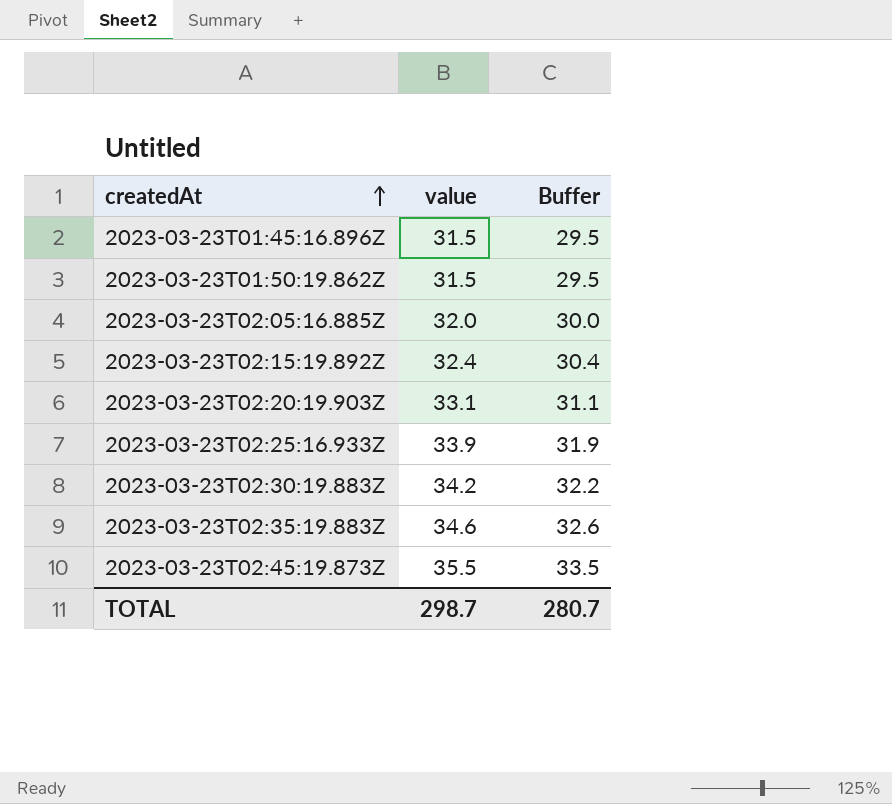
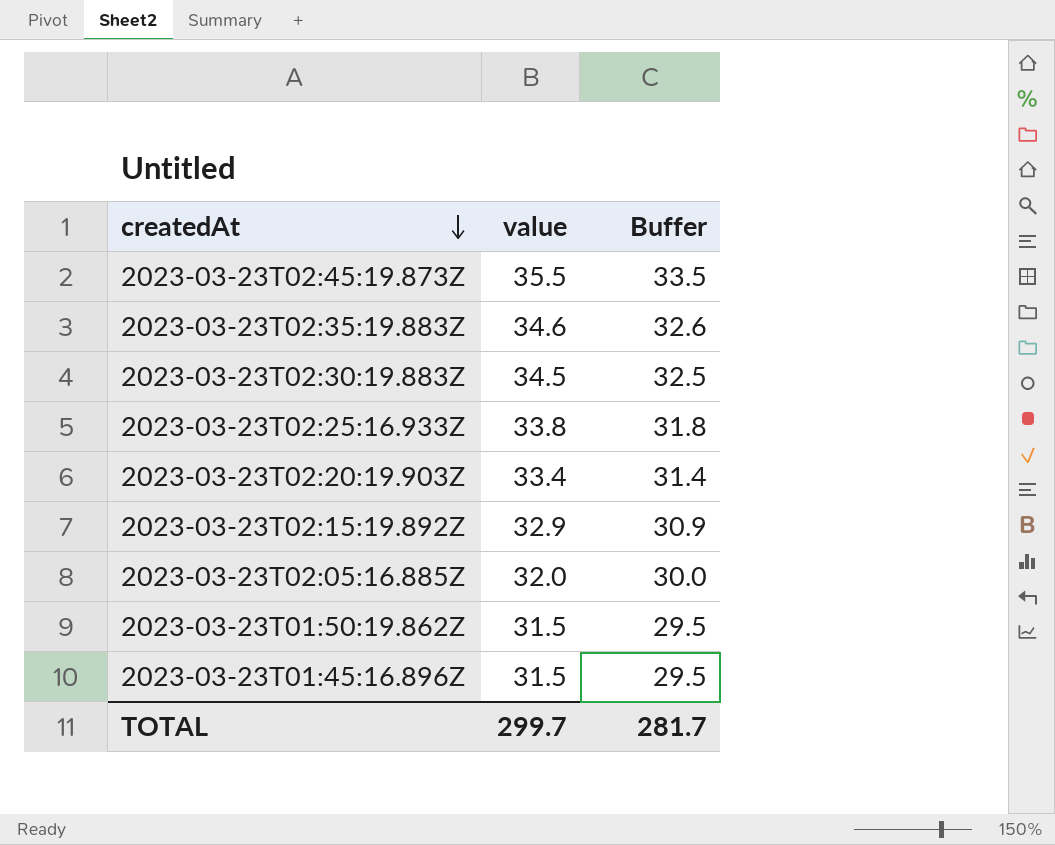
row order: createdAt ascending -> createdAt descending
2023-03-23T02:30:19.883Z | value: 34.2 -> 34.5
2023-03-23T02:30:19.883Z | Buffer: 32.2 -> 32.5
2023-03-23T02:25:16.933Z | value: 33.9 -> 33.8
2023-03-23T02:25:16.933Z | Buffer: 31.9 -> 31.8
2023-03-23T02:20:19.903Z | value: 33.1 -> 33.4
2023-03-23T02:20:19.903Z | Buffer: 31.1 -> 31.4
2023-03-23T02:15:19.892Z | value: 32.4 -> 32.9
2023-03-23T02:15:19.892Z | Buffer: 30.4 -> 30.9
TOTAL | value: 298.7 -> 299.7
TOTAL | Buffer: 280.7 -> 281.7

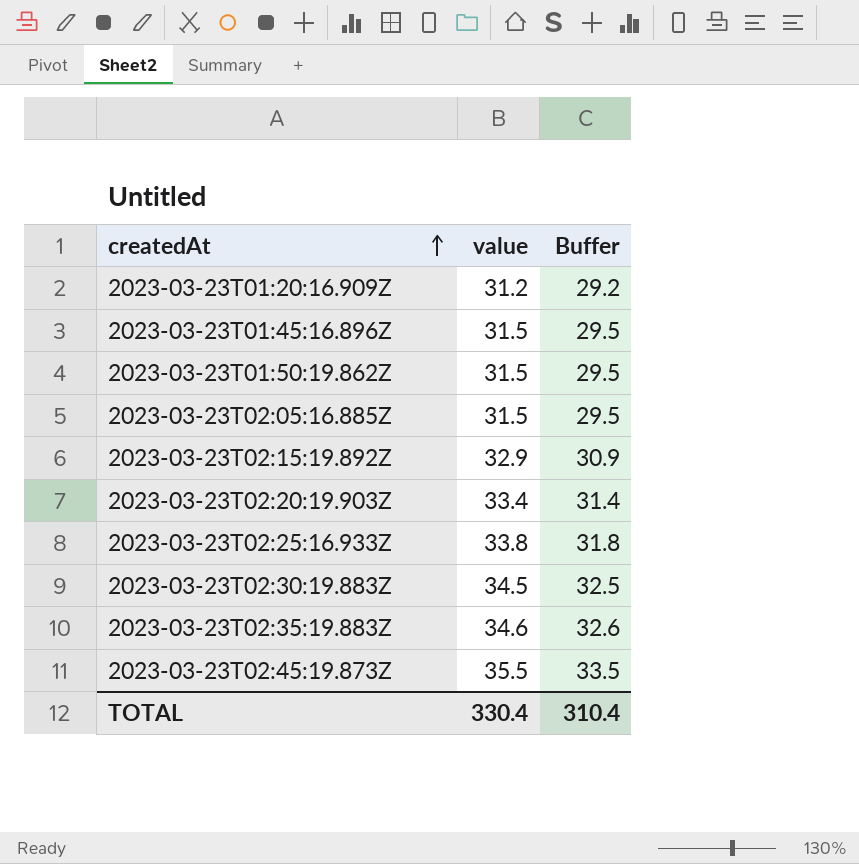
row order: createdAt descending -> createdAt ascending
row 2023-03-23T01:20:16.909Z: none -> 31.2 | 29.2
2023-03-23T02:05:16.885Z | value: 32.0 -> 31.5
2023-03-23T02:05:16.885Z | Buffer: 30.0 -> 29.5
TOTAL | value: 299.7 -> 330.4
TOTAL | Buffer: 281.7 -> 310.4

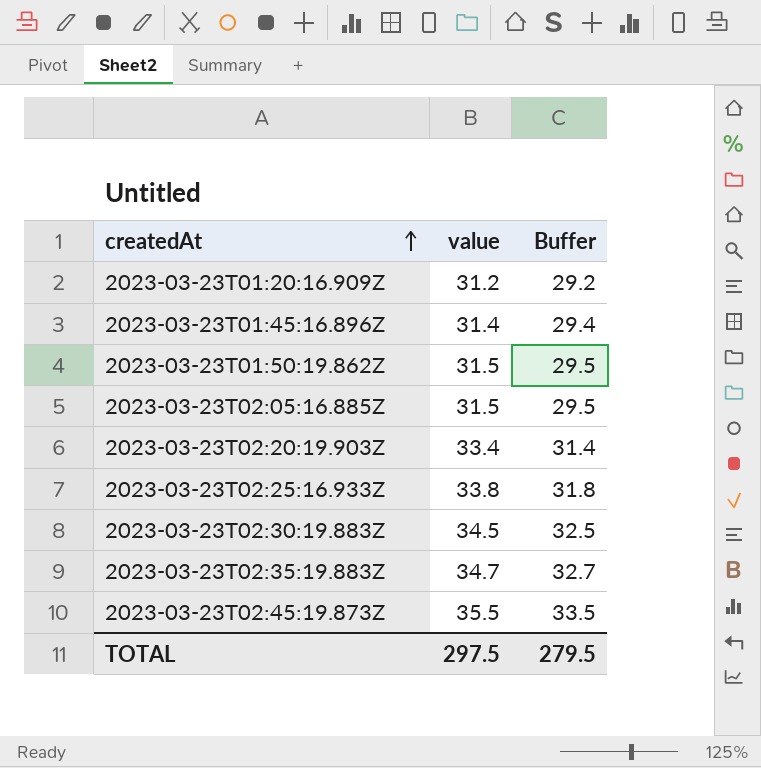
row 2023-03-23T02:15:19.892Z: 32.9 | 30.9 -> none
2023-03-23T01:45:16.896Z | value: 31.5 -> 31.4
2023-03-23T01:45:16.896Z | Buffer: 29.5 -> 29.4
2023-03-23T02:35:19.883Z | value: 34.6 -> 34.7
2023-03-23T02:35:19.883Z | Buffer: 32.6 -> 32.7
TOTAL | value: 330.4 -> 297.5
TOTAL | Buffer: 310.4 -> 279.5

